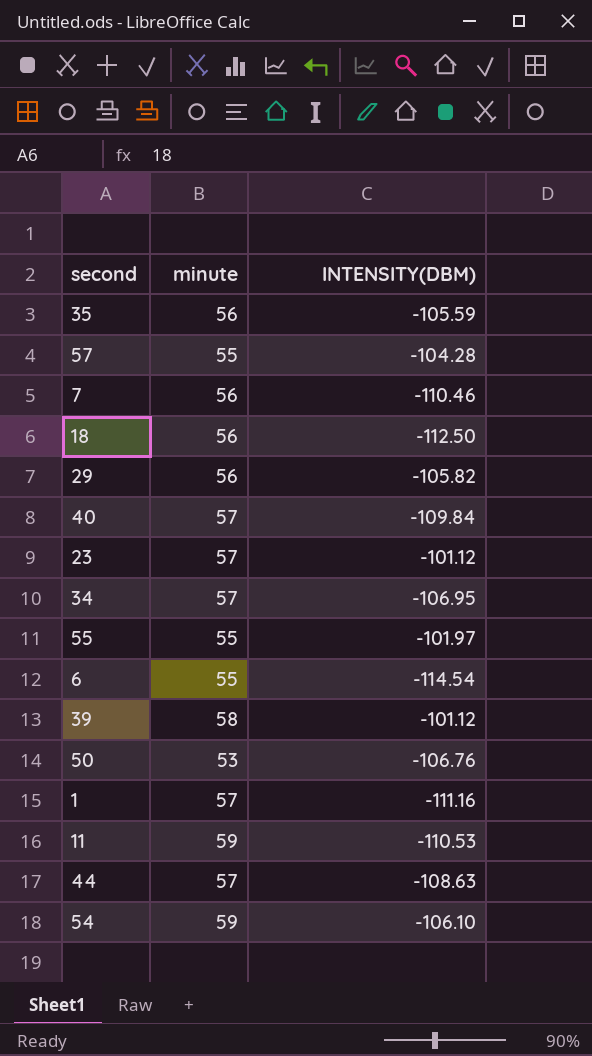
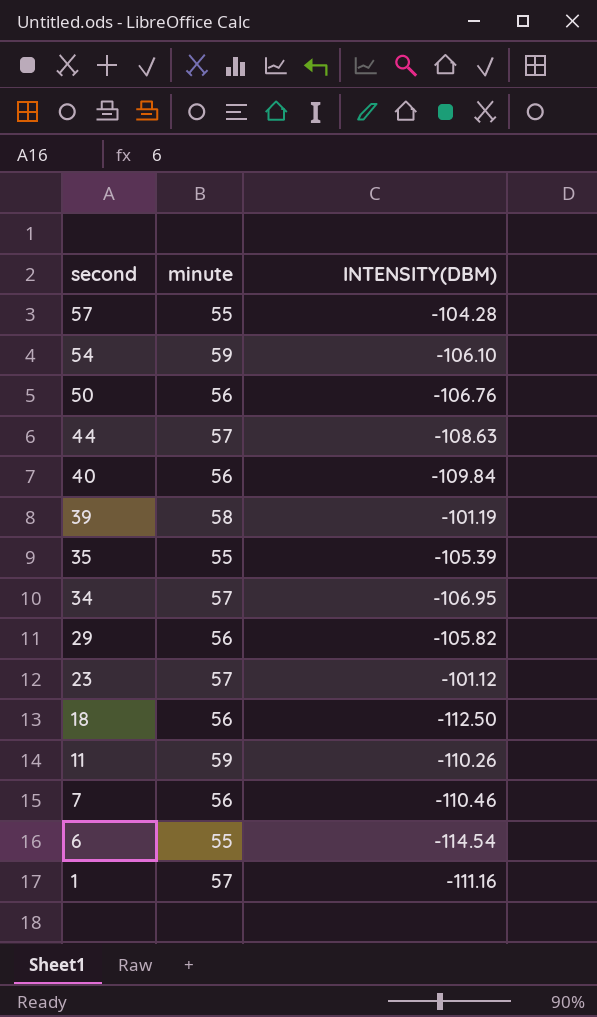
row order: none -> second descending
row 55: 55 | -101.97 -> none
50 | minute: 53 -> 56
40 | minute: 57 -> 56
39 | INTENSITY(DBM): -101.12 -> -101.19
35 | minute: 56 -> 55
35 | INTENSITY(DBM): -105.59 -> -105.39
11 | INTENSITY(DBM): -110.53 -> -110.26

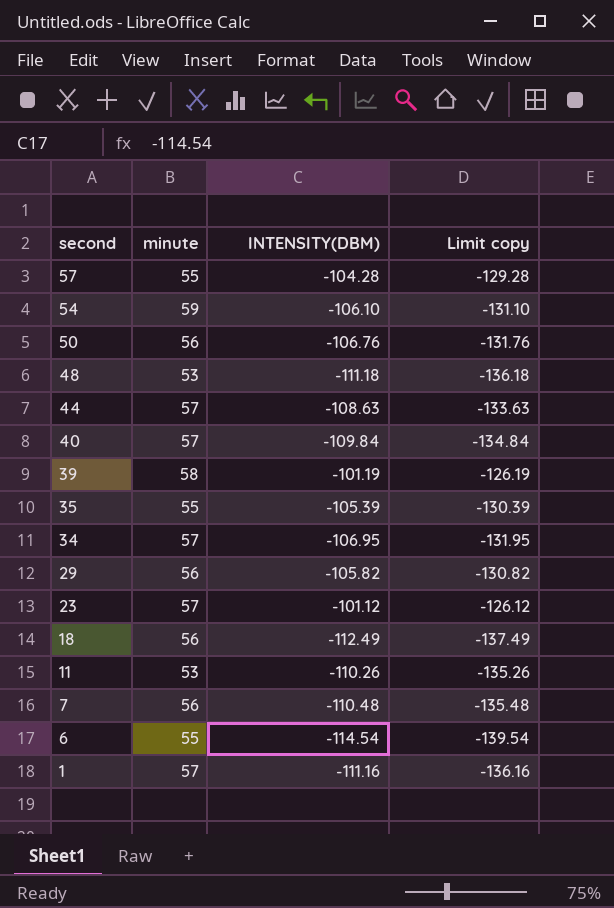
column Limit copy | formula: none -> [INTENSITY(DBM)] - 25
row 48: none -> 53 | -111.18 | -136.18
40 | minute: 56 -> 57
18 | INTENSITY(DBM): -112.50 -> -112.49
11 | minute: 59 -> 53
7 | INTENSITY(DBM): -110.46 -> -110.48

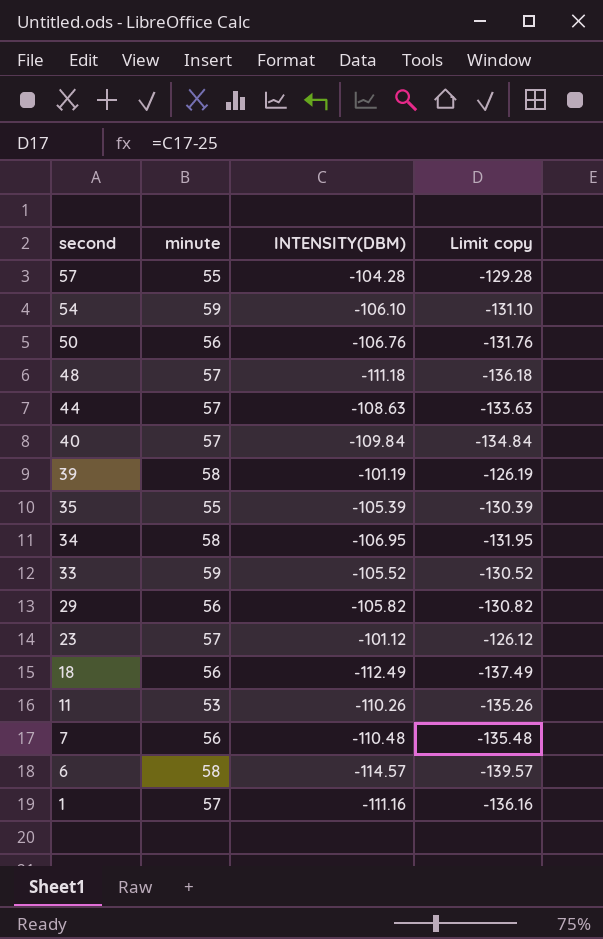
48 | minute: 53 -> 57
34 | minute: 57 -> 58
row 33: none -> 59 | -105.52 | -130.52
6 | minute: 55 -> 58
6 | INTENSITY(DBM): -114.54 -> -114.57
6 | Limit copy: -139.54 -> -139.57

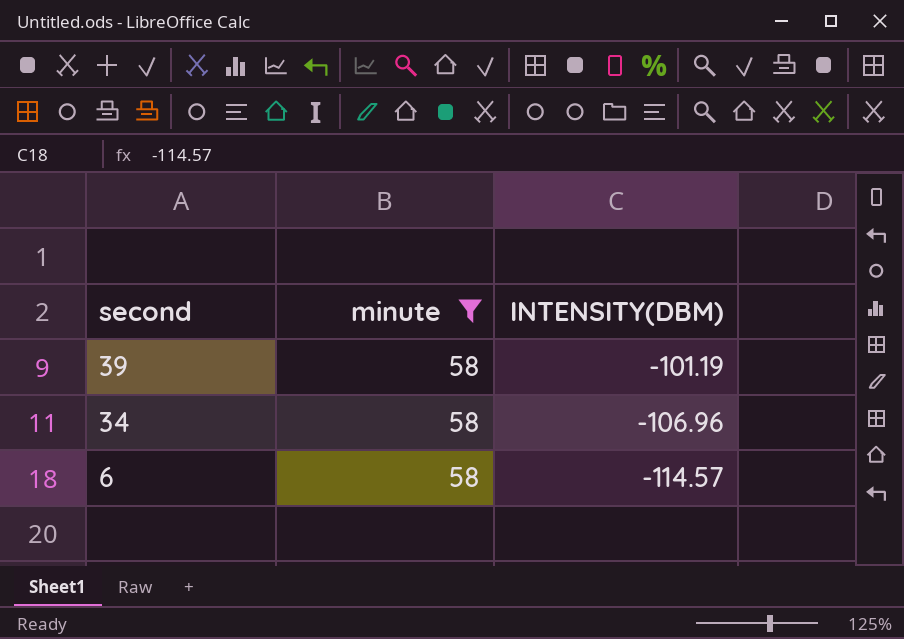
filter: none -> minute = 58
column Limit copy | formula: [INTENSITY(DBM)] - 25 -> none
34 | INTENSITY(DBM): -106.95 -> -106.96

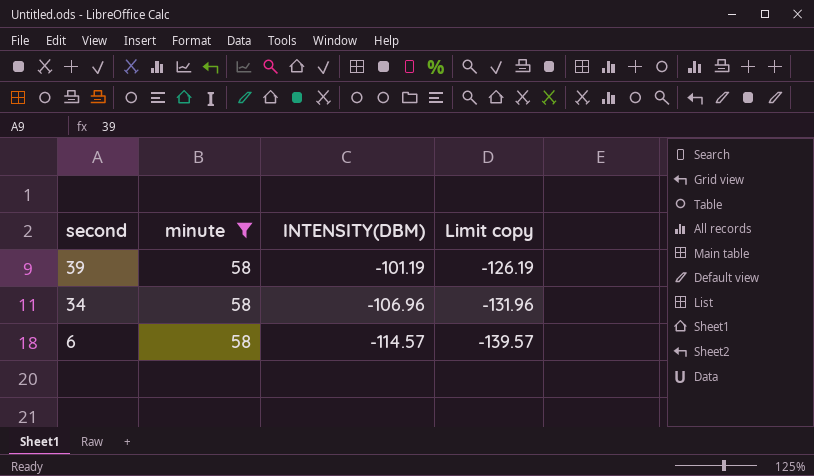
column Limit copy | formula: none -> [INTENSITY(DBM)] - 25

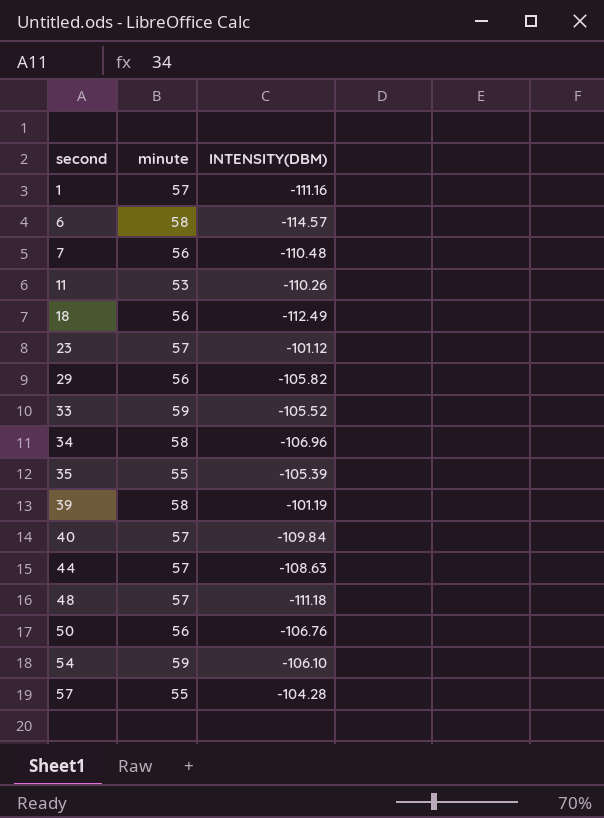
filter: minute = 58 -> none
row order: second descending -> second ascending
column Limit copy | formula: [INTENSITY(DBM)] - 25 -> none

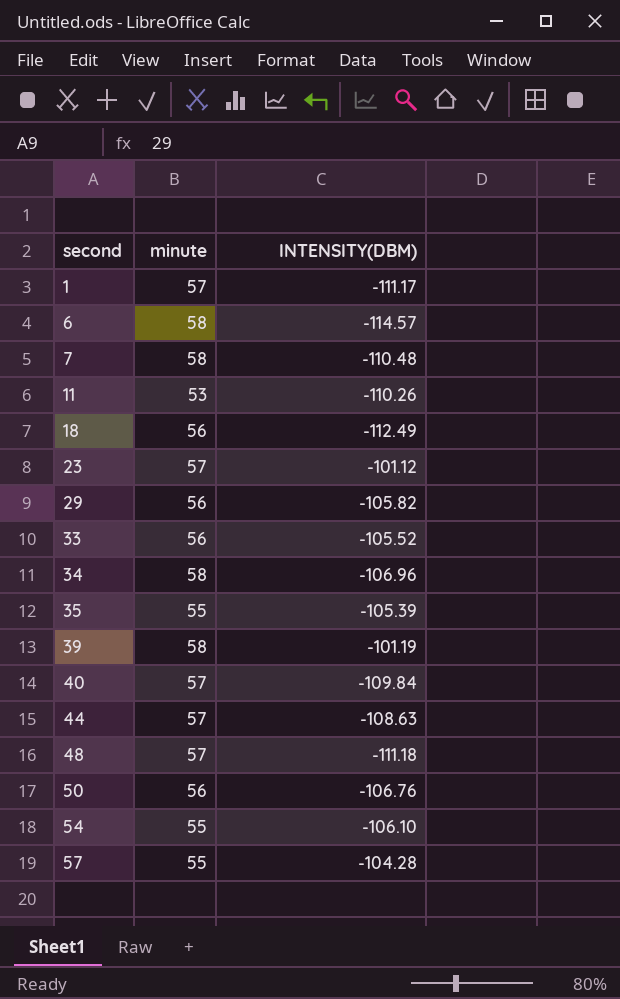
1 | INTENSITY(DBM): -111.16 -> -111.17
7 | minute: 56 -> 58
33 | minute: 59 -> 56
54 | minute: 59 -> 55

